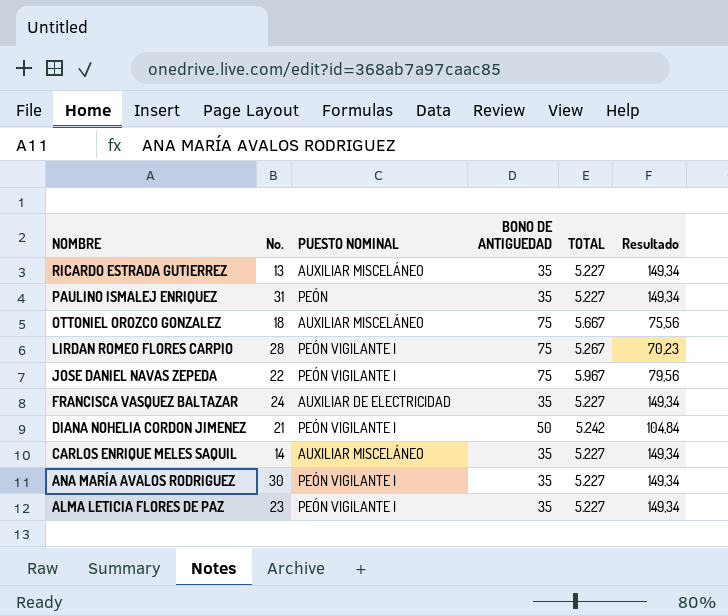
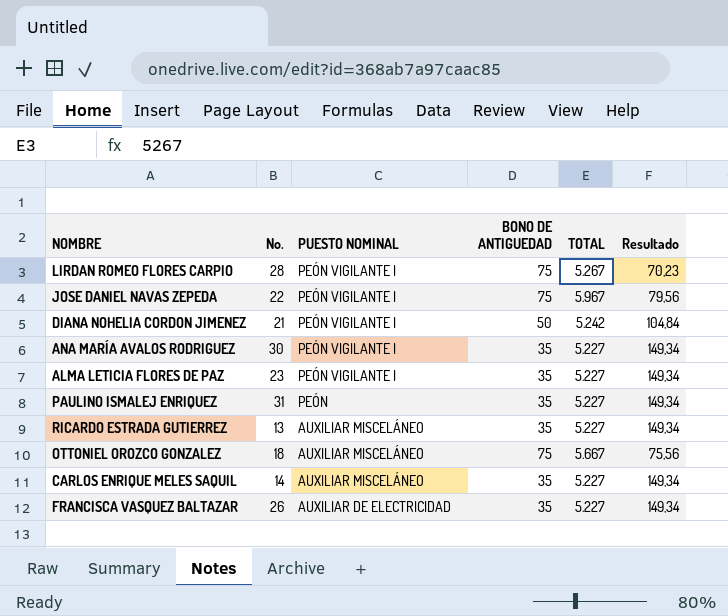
row order: NOMBRE descending -> PUESTO NOMINAL descending
FRANCISCA VASQUEZ BALTAZAR | No.: 24 -> 26

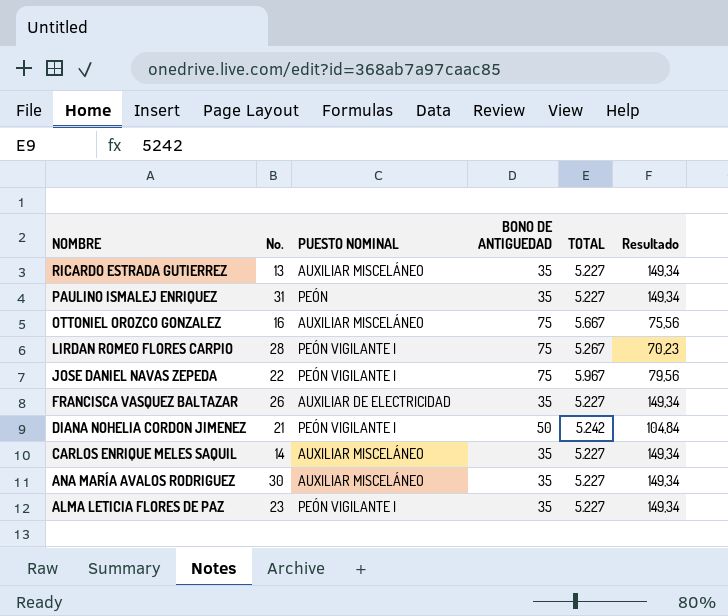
row order: PUESTO NOMINAL descending -> NOMBRE descending
OTTONIEL OROZCO GONZALEZ | No.: 18 -> 16
ANA MARÍA AVALOS RODRIGUEZ | PUESTO NOMINAL: PEÓN VIGILANTE I -> AUXILIAR MISCELÁNEO

